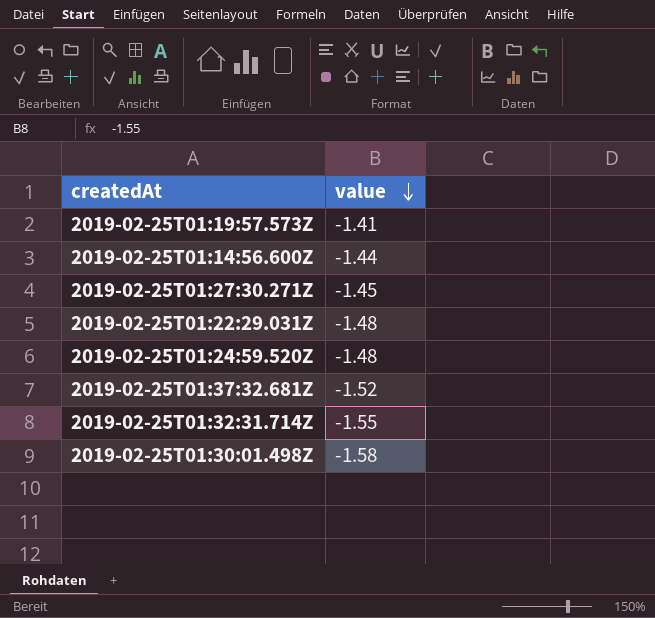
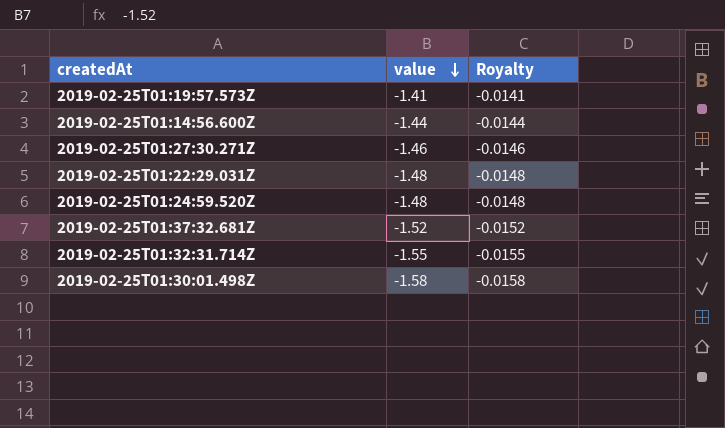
column Royalty | formula: none -> [value] * 0.01
2019-02-25T01:27:30.271Z | value: -1.45 -> -1.46

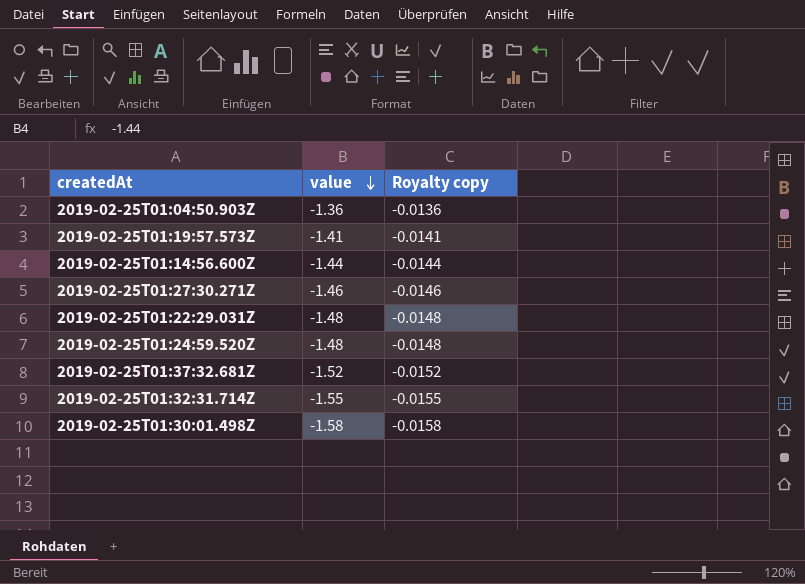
column name: Royalty -> Royalty copy
row 2019-02-25T01:04:50.903Z: none -> -1.36 | -0.0136

